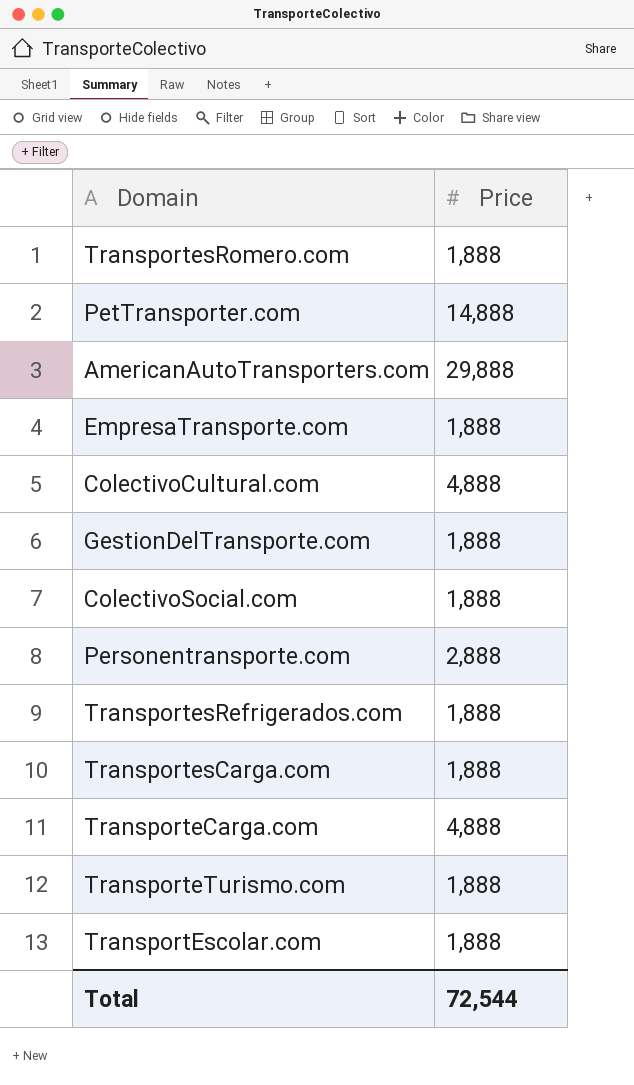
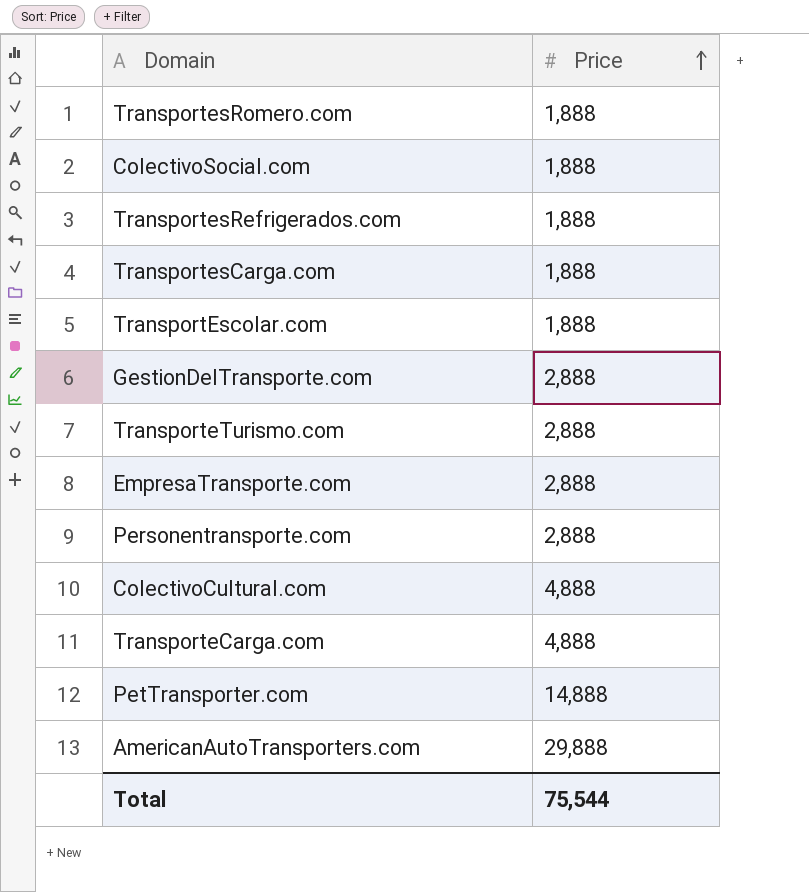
row order: none -> Price ascending
GestionDelTransporte.com | Price: 1,888 -> 2,888
TransporteTurismo.com | Price: 1,888 -> 2,888
EmpresaTransporte.com | Price: 1,888 -> 2,888
Total | Price: 72,544 -> 75,544

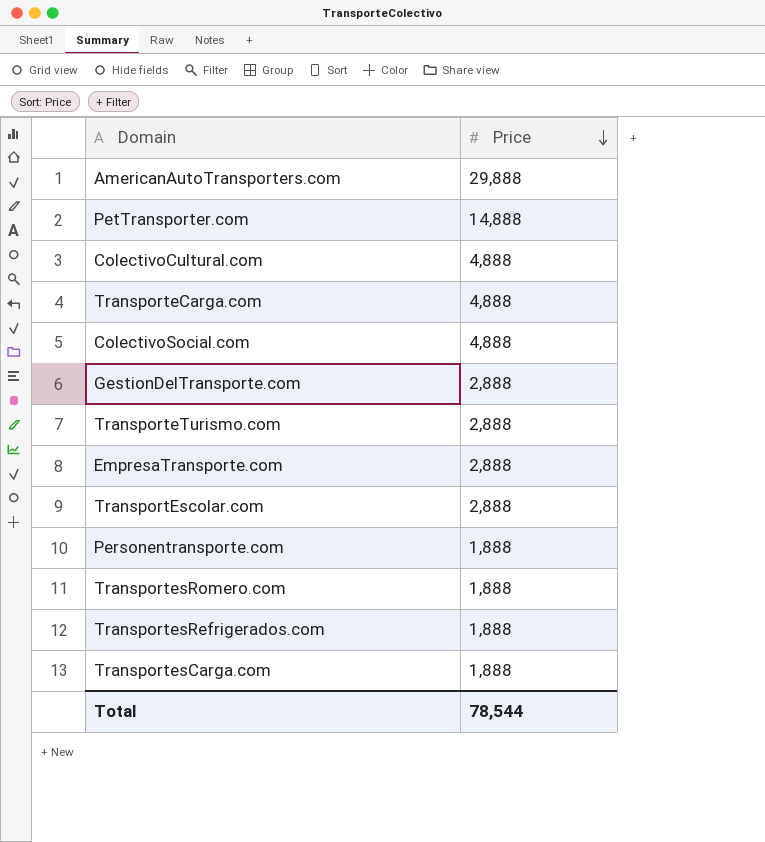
row order: Price ascending -> Price descending
ColectivoSocial.com | Price: 1,888 -> 4,888
TransportEscolar.com | Price: 1,888 -> 2,888
Personentransporte.com | Price: 2,888 -> 1,888
Total | Price: 75,544 -> 78,544

